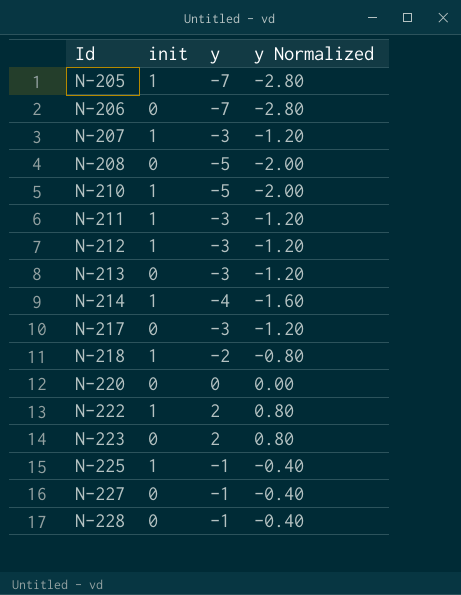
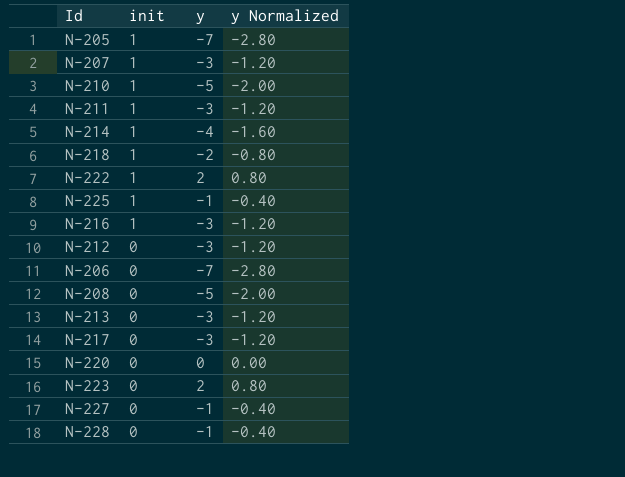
row order: Id ascending -> init descending
row N-216: none -> 1 | -3 | -1.20
N-212 | init: 1 -> 0

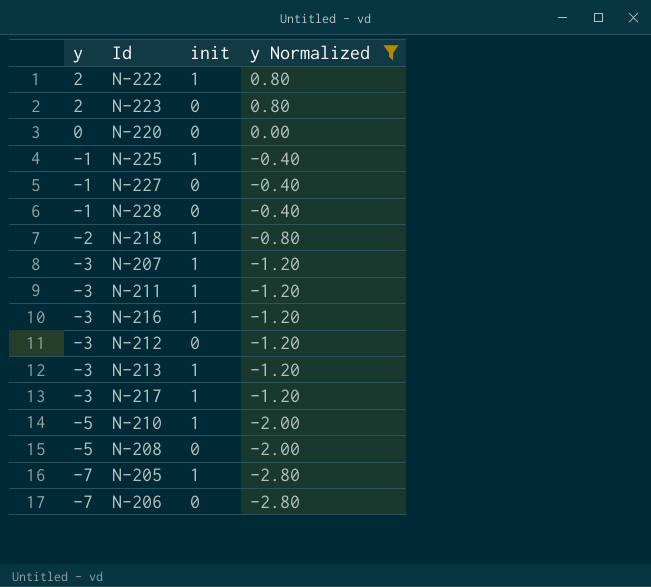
filter: none -> y Normalized != -1.60
row order: init descending -> y descending
column y | position: 3 -> 1
N-213 | init: 0 -> 1
N-217 | init: 0 -> 1

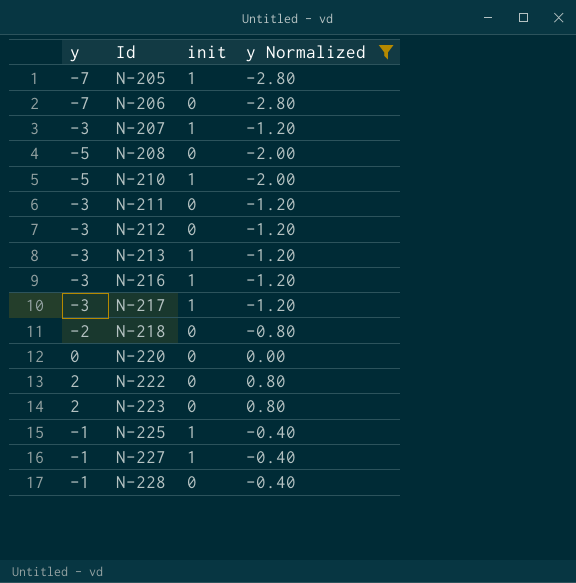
row order: y descending -> Id ascending
N-211 | init: 1 -> 0
N-218 | init: 1 -> 0
N-222 | init: 1 -> 0
N-227 | init: 0 -> 1

